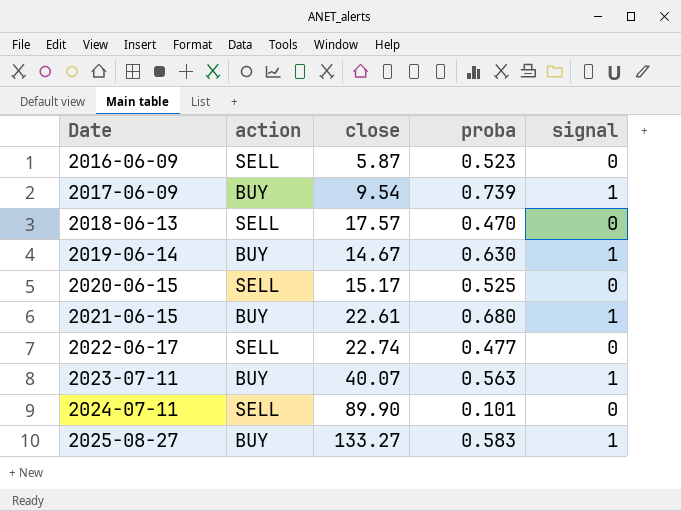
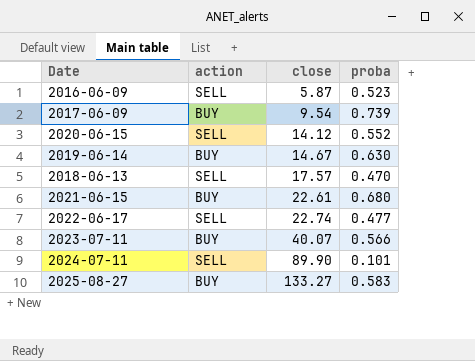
row order: Date ascending -> close ascending
column signal | position: 5 -> none
2020-06-15 | close: 15.17 -> 14.12
2020-06-15 | proba: 0.525 -> 0.552
2023-07-11 | proba: 0.563 -> 0.566

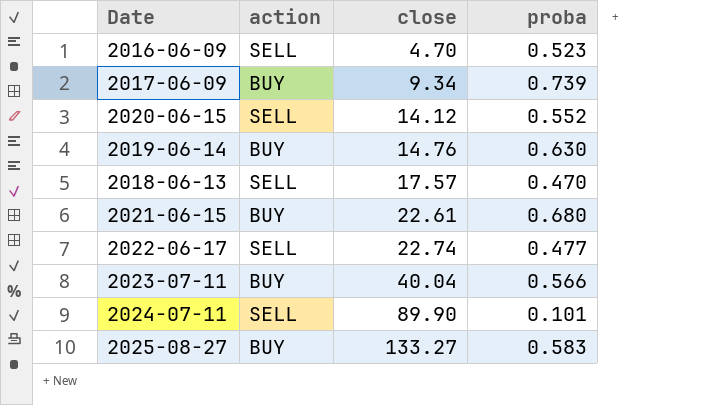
2016-06-09 | close: 5.87 -> 4.70
2017-06-09 | close: 9.54 -> 9.34
2019-06-14 | close: 14.67 -> 14.76
2023-07-11 | close: 40.07 -> 40.04

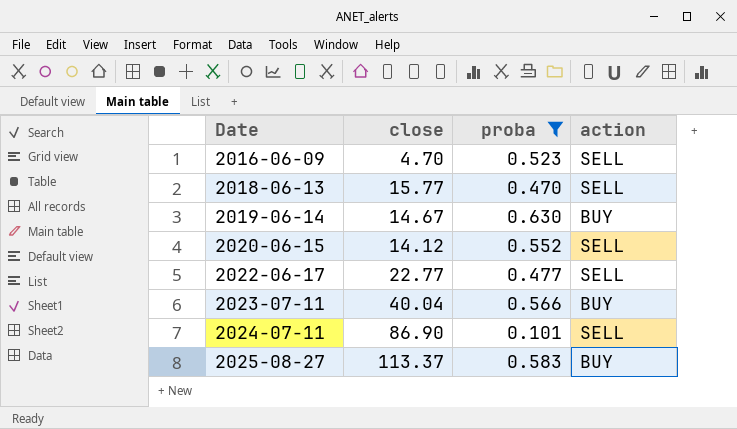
filter: none -> proba <= 0.630
row order: close ascending -> Date ascending
column action | position: 2 -> 4
2018-06-13 | close: 17.57 -> 15.77
2019-06-14 | close: 14.76 -> 14.67
2022-06-17 | close: 22.74 -> 22.77
2024-07-11 | close: 89.90 -> 86.90
2025-08-27 | close: 133.27 -> 113.37

